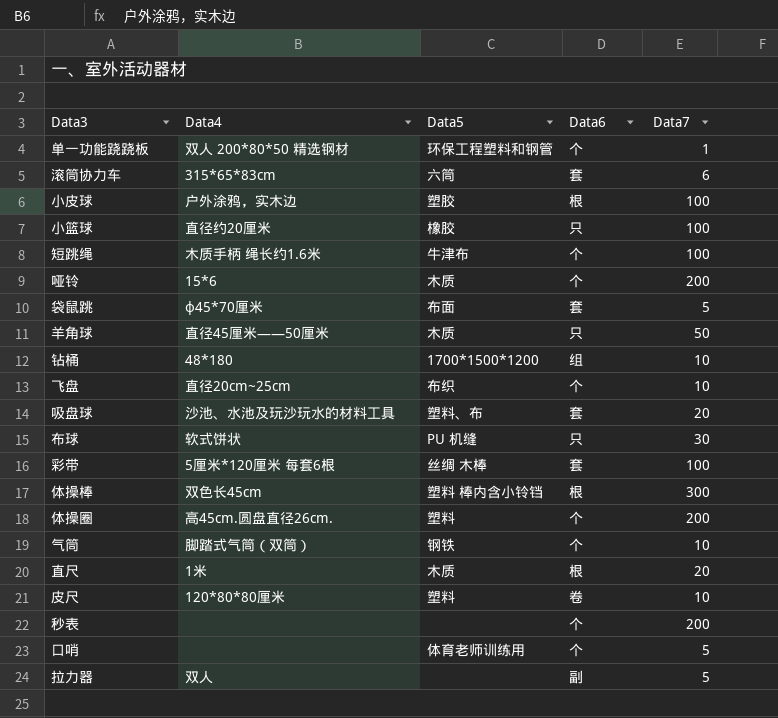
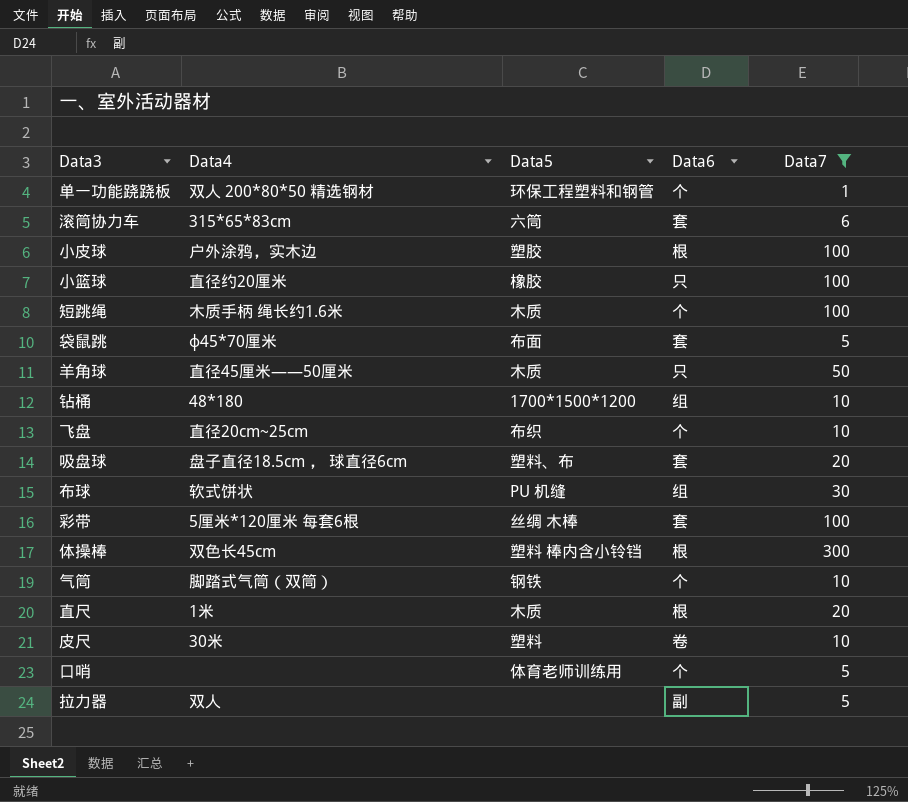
filter: none -> Data7 != 200
短跳绳 | Data5: 牛津布 -> 木质
吸盘球 | Data4: 沙池、水池及玩沙玩水的材料工具 -> 盘子直径18.5cm ， 球直径6cm
布球 | Data6: 只 -> 组
皮尺 | Data4: 120*80*80厘米 -> 30米

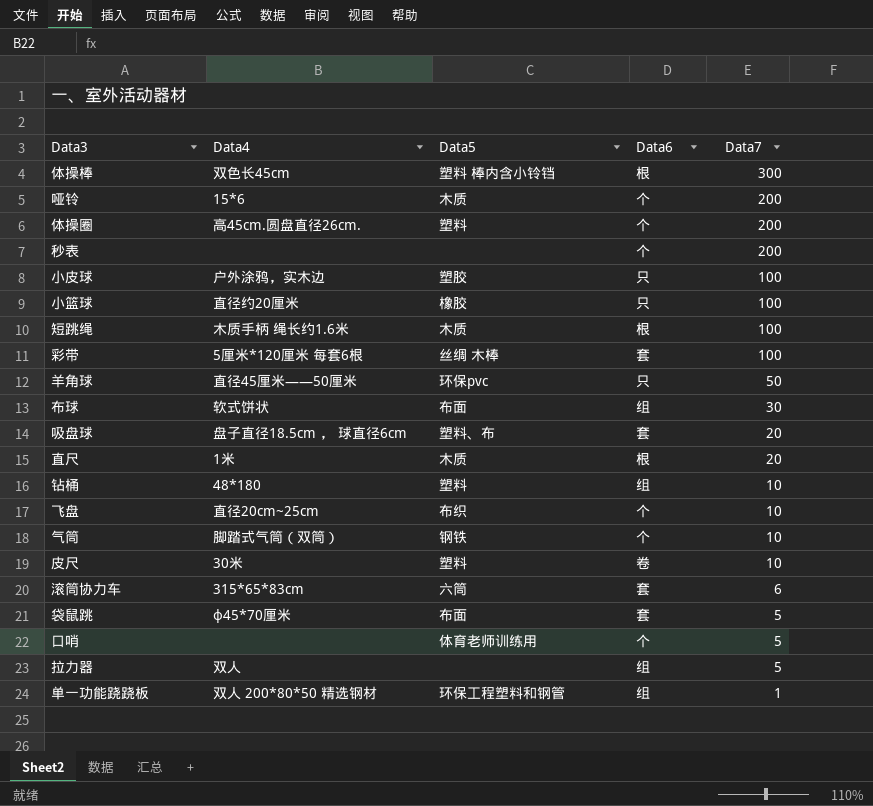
filter: Data7 != 200 -> none
row order: none -> Data7 descending
小皮球 | Data6: 根 -> 只
短跳绳 | Data6: 个 -> 根
羊角球 | Data5: 木质 -> 环保pvc
布球 | Data5: PU 机缝 -> 布面
钻桶 | Data5: 1700*1500*1200 -> 塑料
拉力器 | Data6: 副 -> 组
单一功能跷跷板 | Data6: 个 -> 组

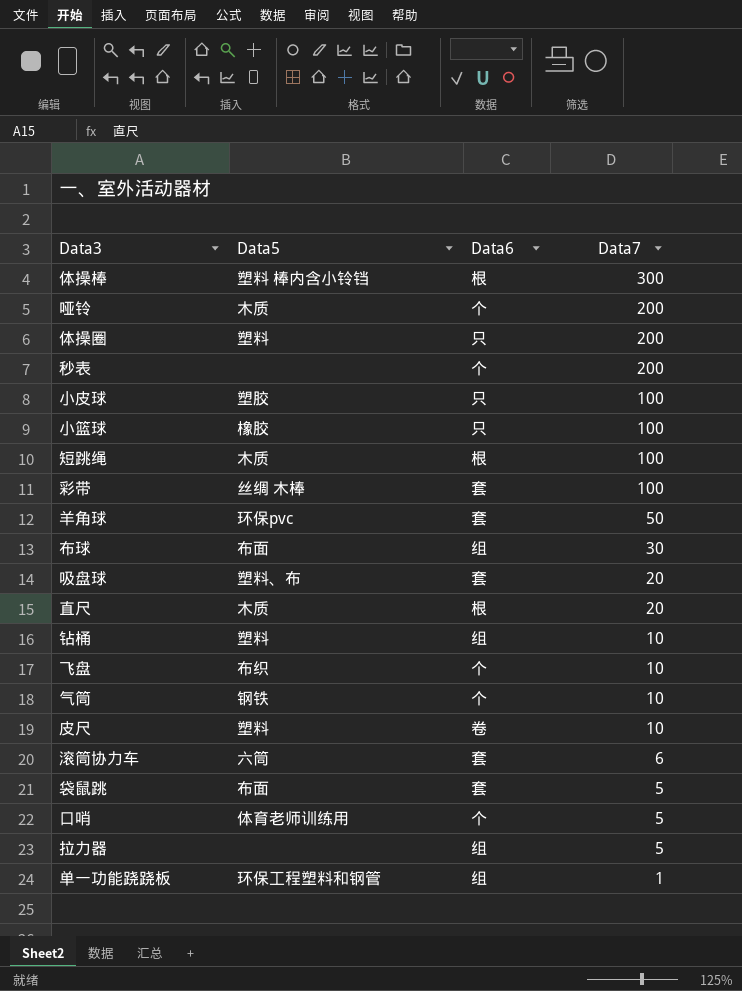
column Data4 | position: 2 -> none
体操圈 | Data6: 个 -> 只
羊角球 | Data6: 只 -> 套

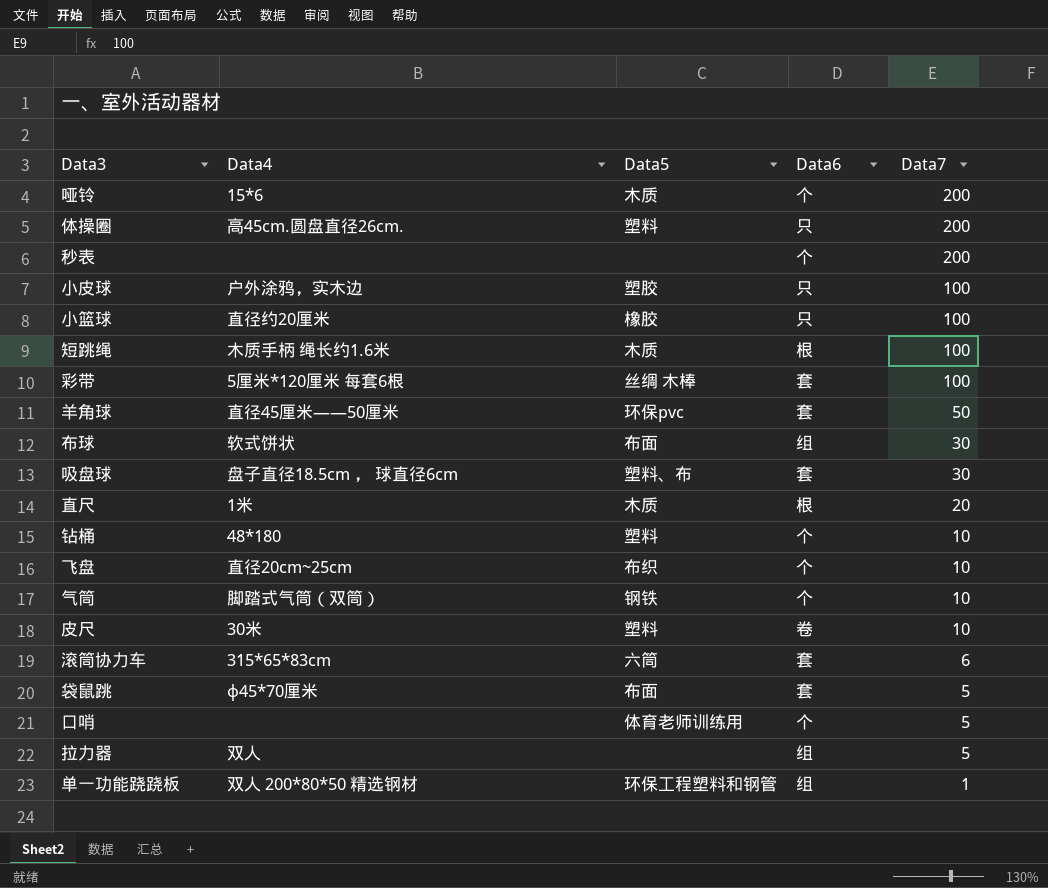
column Data4 | position: none -> 2
row 体操棒: 塑料 棒内含小铃铛 | 根 | 300 -> none
吸盘球 | Data7: 20 -> 30
钻桶 | Data6: 组 -> 个

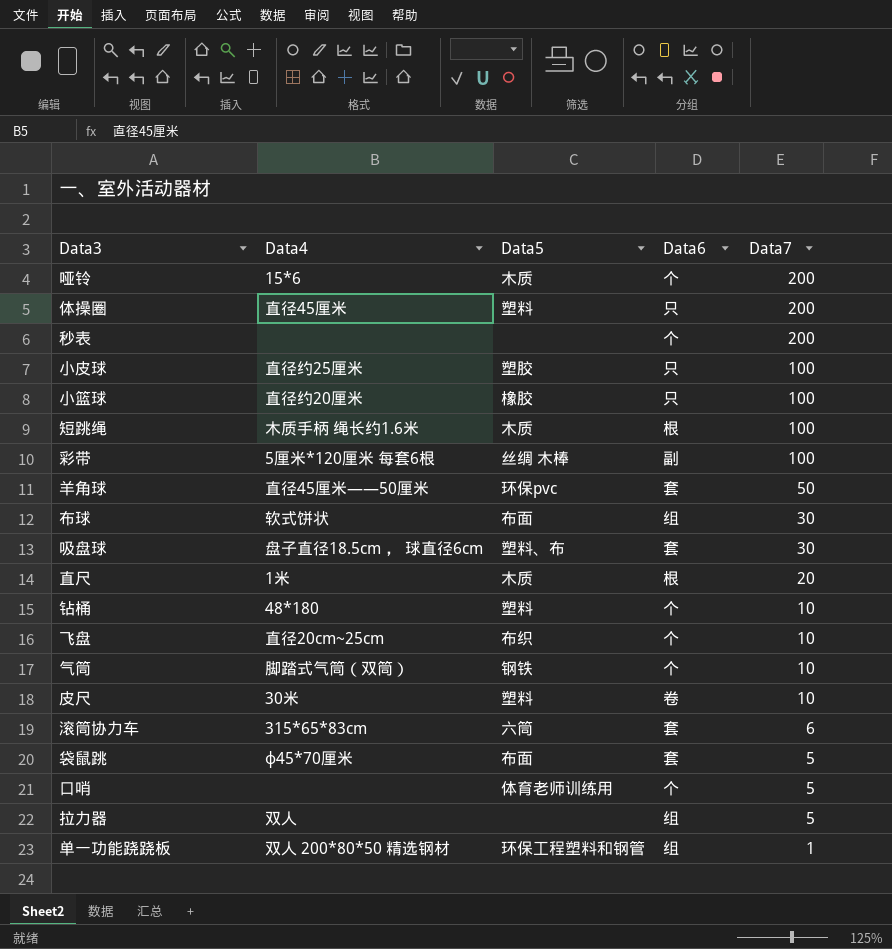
体操圈 | Data4: 高45cm.圆盘直径26cm. -> 直径45厘米
小皮球 | Data4: 户外涂鸦，实木边 -> 直径约25厘米
彩带 | Data6: 套 -> 副

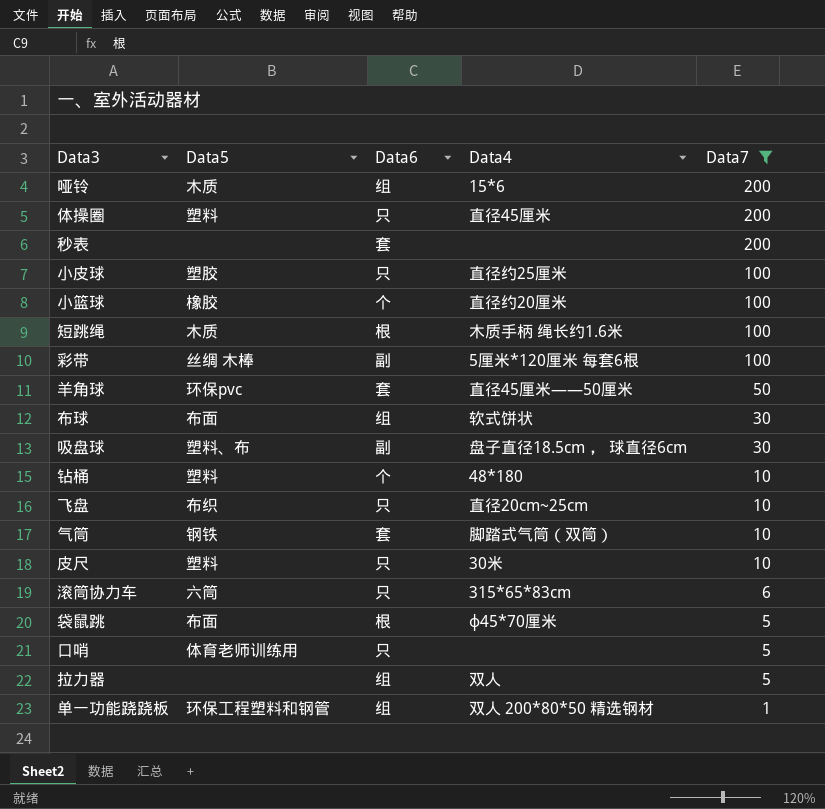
filter: none -> Data7 != 20
column Data4 | position: 2 -> 4
哑铃 | Data6: 个 -> 组
秒表 | Data6: 个 -> 套
小篮球 | Data6: 只 -> 个
吸盘球 | Data6: 套 -> 副
飞盘 | Data6: 个 -> 只
气筒 | Data6: 个 -> 套
皮尺 | Data6: 卷 -> 只
滚筒协力车 | Data6: 套 -> 只
袋鼠跳 | Data6: 套 -> 根
口哨 | Data6: 个 -> 只

